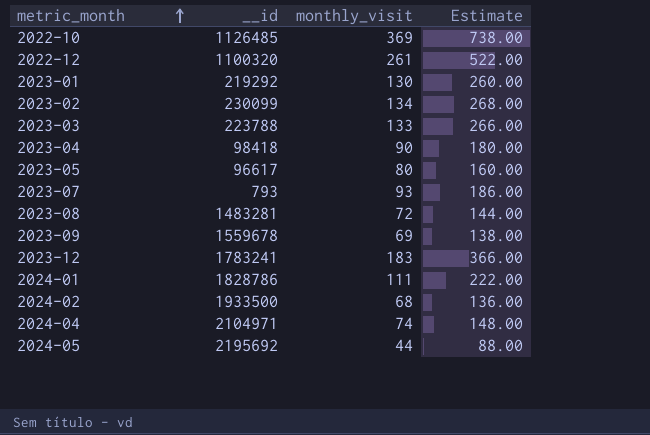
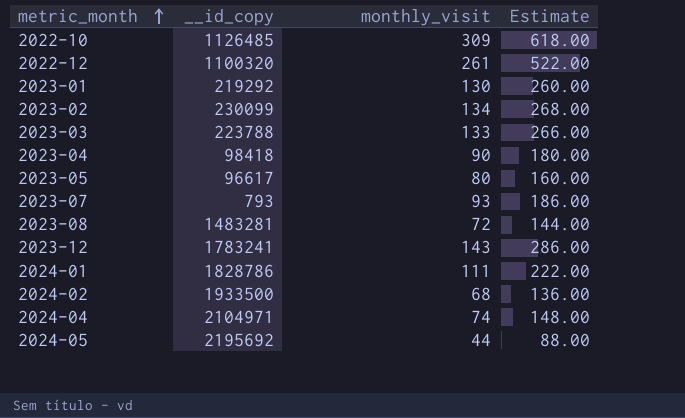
column name: __id -> __id_copy
row 2023-09: 1559678 | 69 | 138.00 -> none
2022-10 | monthly_visit: 369 -> 309
2022-10 | Estimate: 738.00 -> 618.00
2023-12 | monthly_visit: 183 -> 143
2023-12 | Estimate: 366.00 -> 286.00

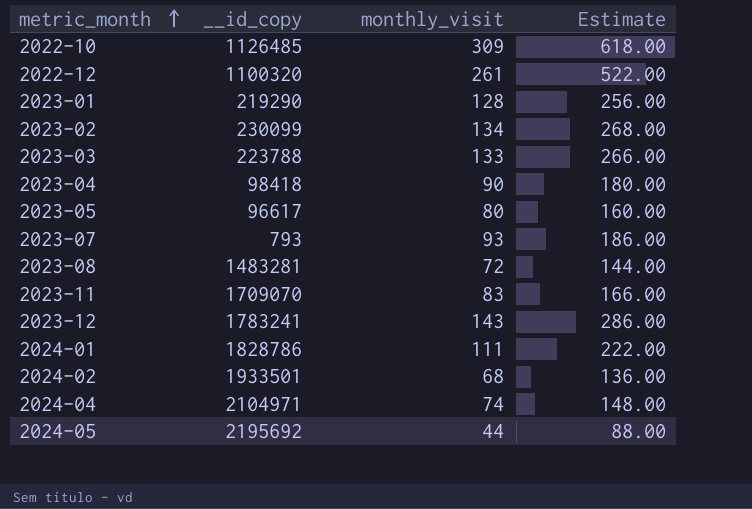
2023-01 | __id_copy: 219292 -> 219290
2023-01 | monthly_visit: 130 -> 128
2023-01 | Estimate: 260.00 -> 256.00
row 2023-11: none -> 1709070 | 83 | 166.00
2024-02 | __id_copy: 1933500 -> 1933501

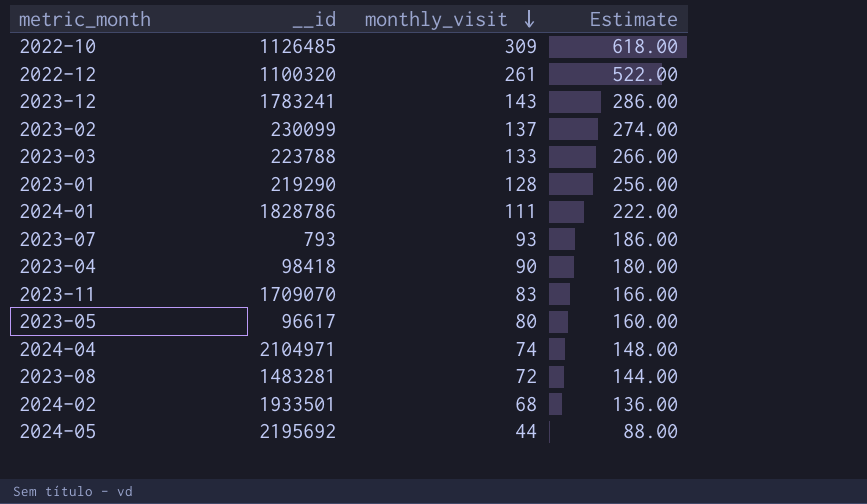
row order: metric_month ascending -> monthly_visit descending
column name: __id_copy -> __id
2023-02 | monthly_visit: 134 -> 137
2023-02 | Estimate: 268.00 -> 274.00

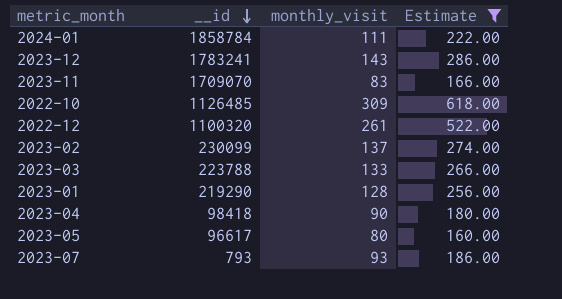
filter: none -> Estimate >= 160.00
row order: monthly_visit descending -> __id descending
2024-01 | __id: 1828786 -> 1858784

